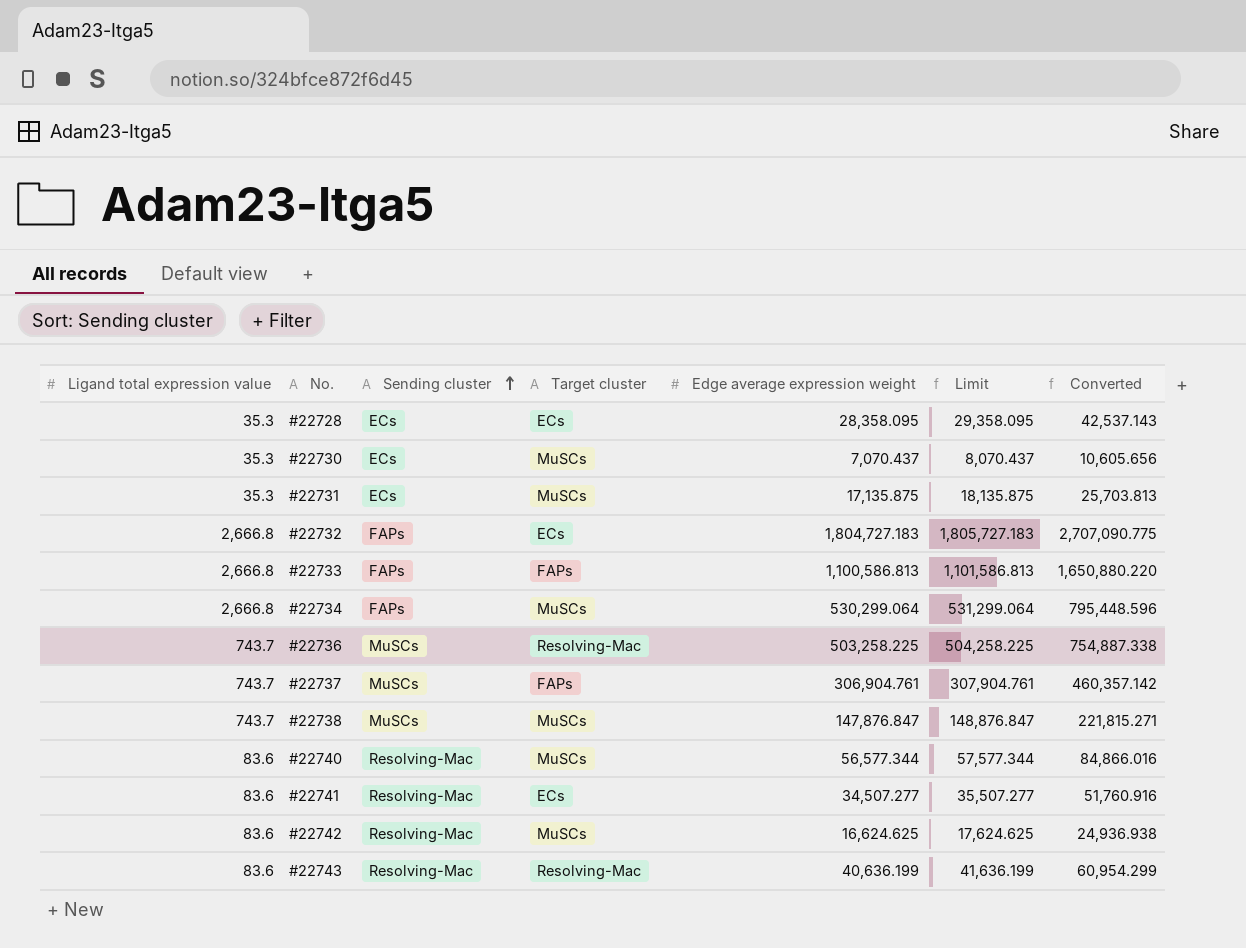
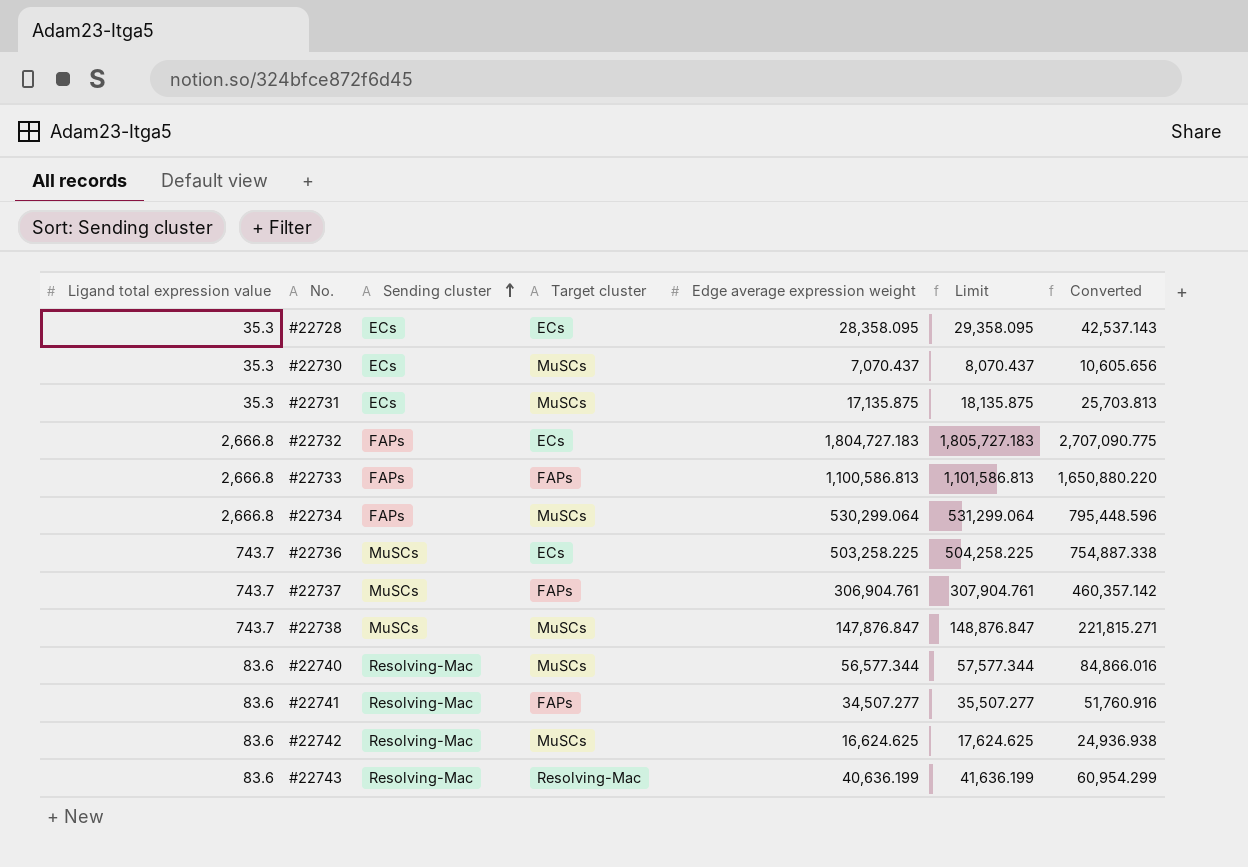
#22736 | Target cluster: Resolving-Mac -> ECs
#22741 | Target cluster: ECs -> FAPs

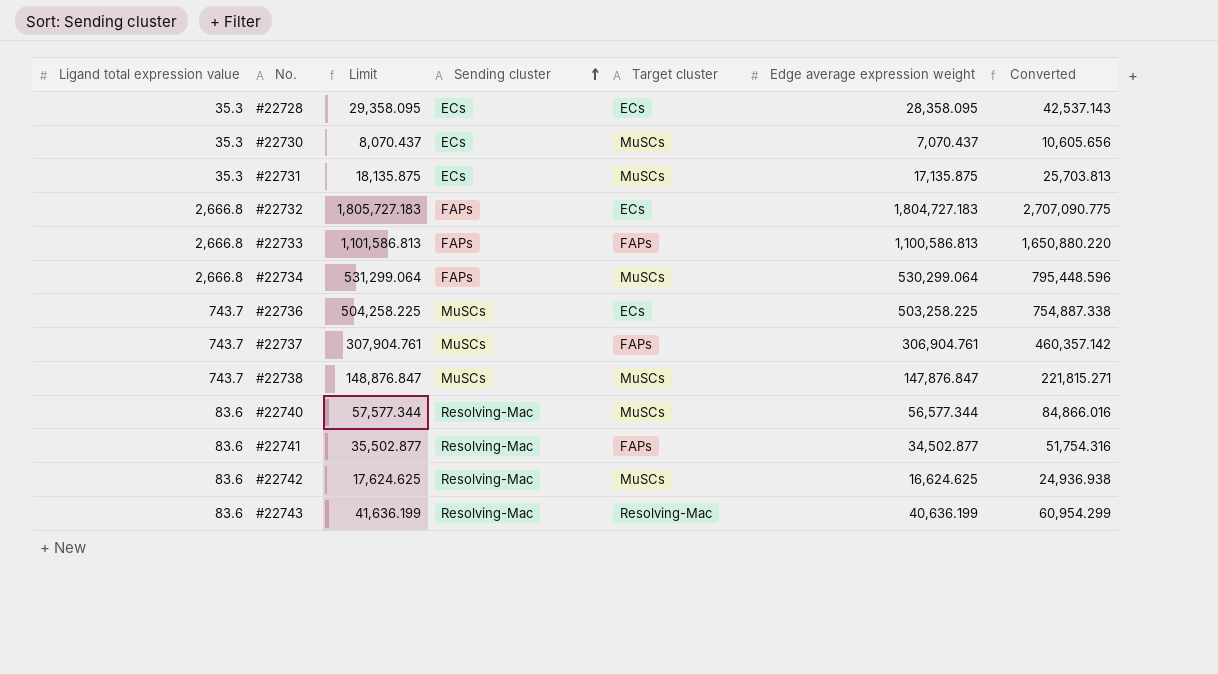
column Limit | position: 6 -> 3
#22741 | Limit: 35,507.277 -> 35,502.877
#22741 | Edge average expression weight: 34,507.277 -> 34,502.877
#22741 | Converted: 51,760.916 -> 51,754.316

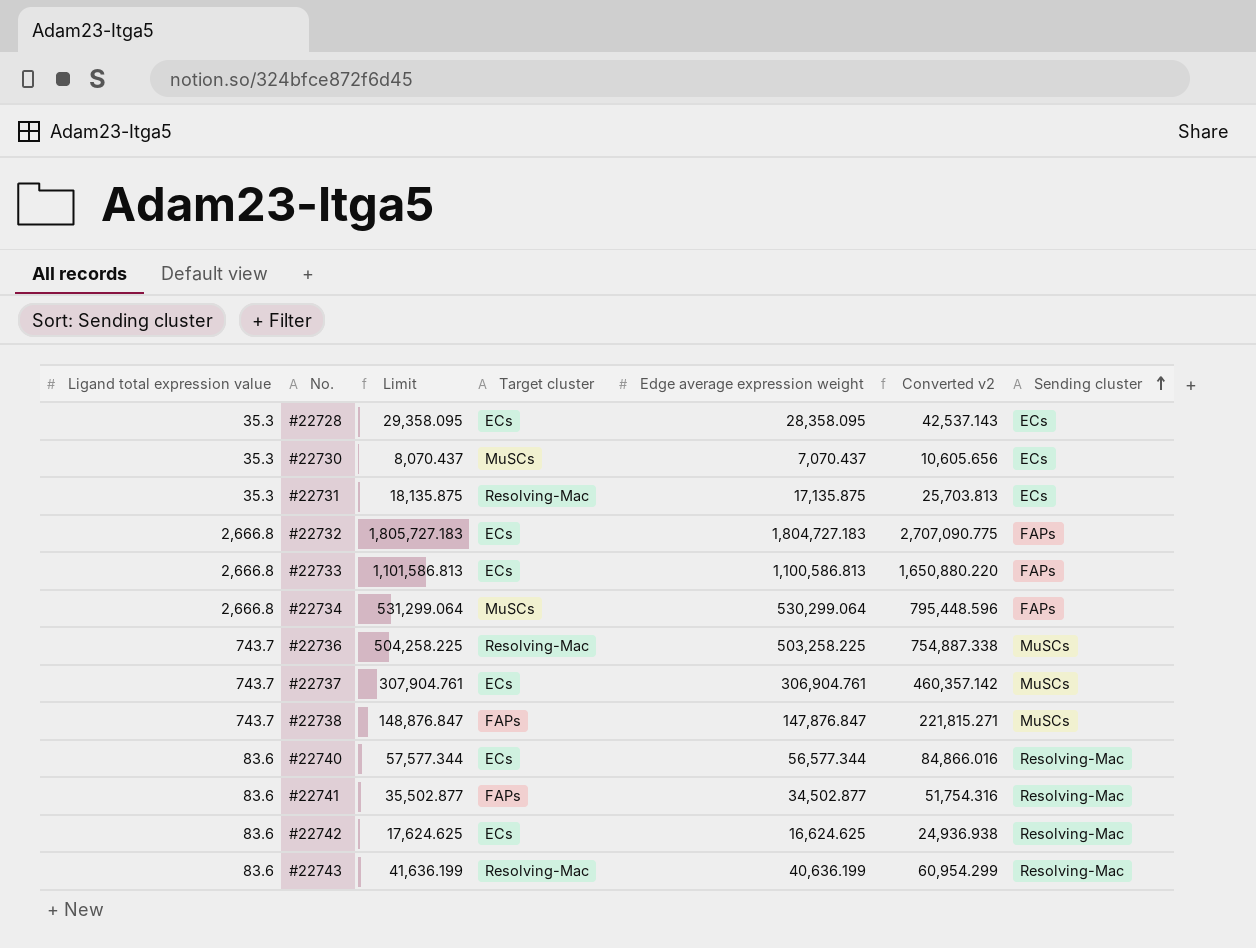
column name: Converted -> Converted v2
column Sending cluster | position: 4 -> 7
#22731 | Target cluster: MuSCs -> Resolving-Mac
#22733 | Target cluster: FAPs -> ECs
#22736 | Target cluster: ECs -> Resolving-Mac
#22737 | Target cluster: FAPs -> ECs
#22738 | Target cluster: MuSCs -> FAPs
#22740 | Target cluster: MuSCs -> ECs
#22742 | Target cluster: MuSCs -> ECs

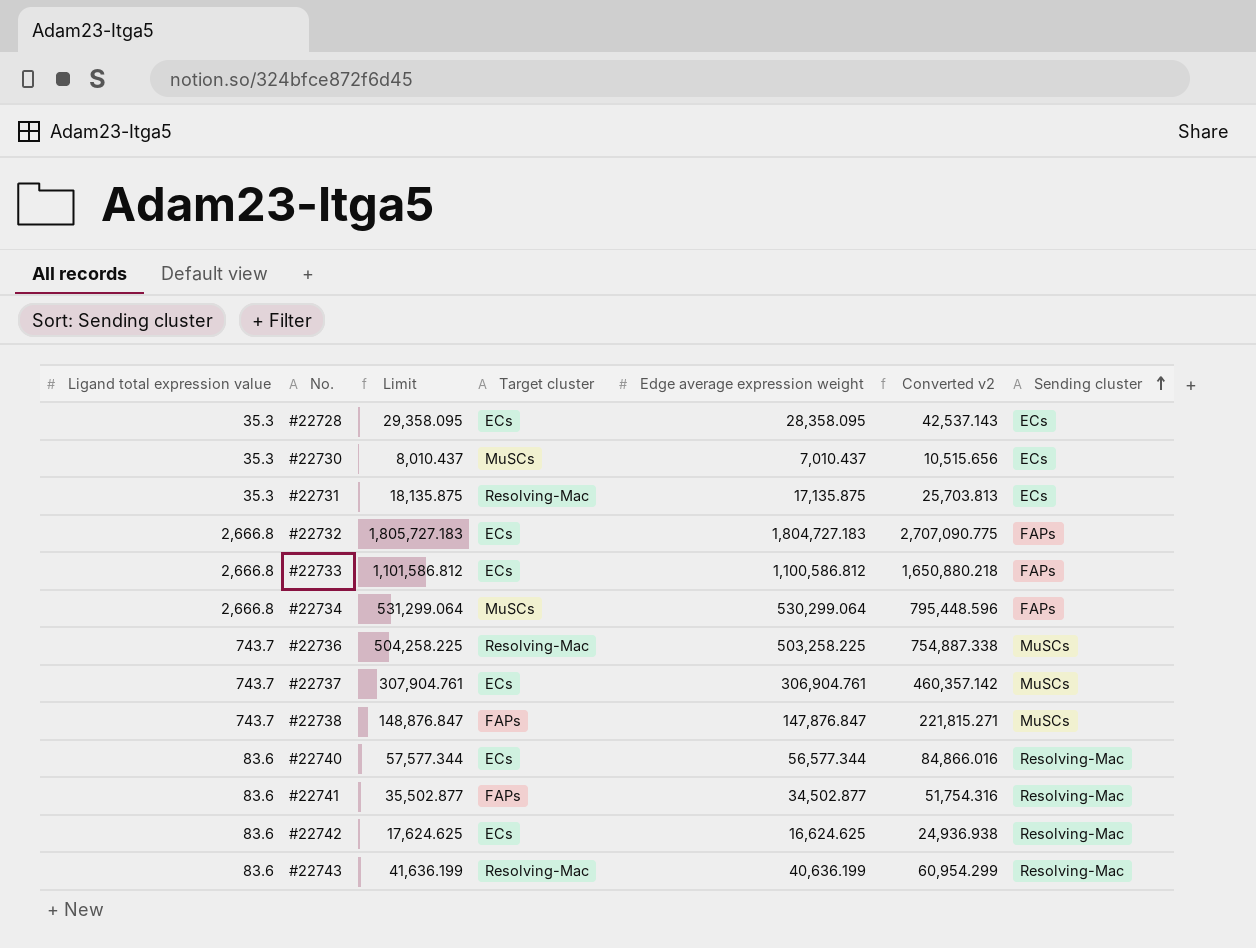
#22730 | Limit: 8,070.437 -> 8,010.437
#22730 | Edge average expression weight: 7,070.437 -> 7,010.437
#22730 | Converted v2: 10,605.656 -> 10,515.656
#22733 | Limit: 1,101,586.813 -> 1,101,586.812
#22733 | Edge average expression weight: 1,100,586.813 -> 1,100,586.812
#22733 | Converted v2: 1,650,880.220 -> 1,650,880.218

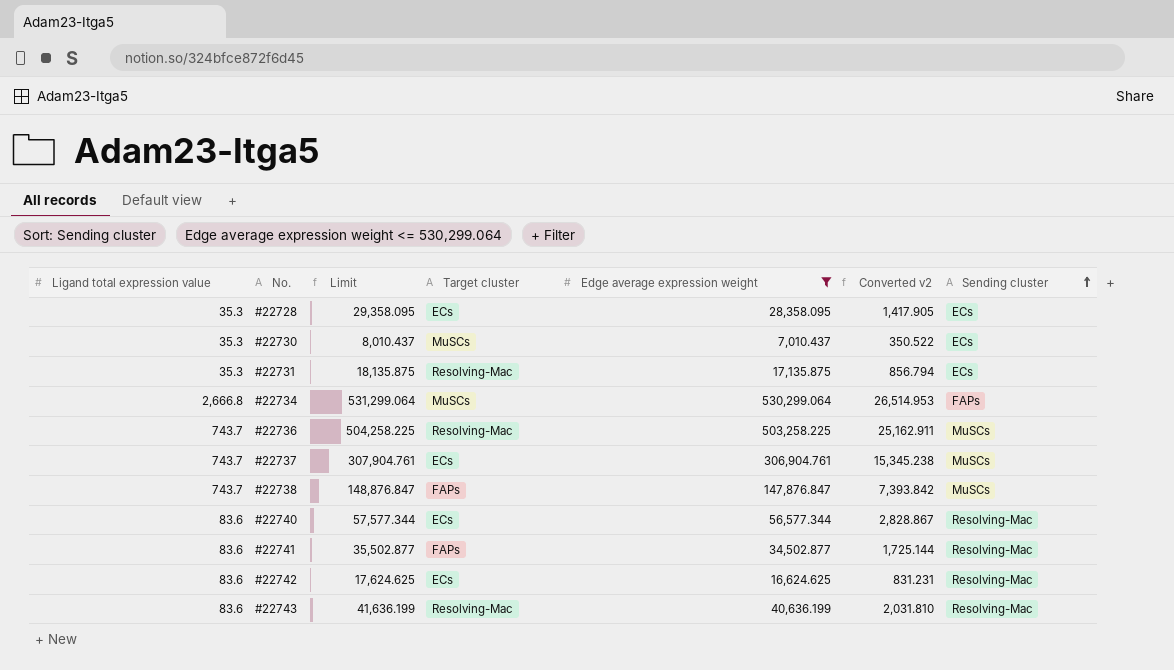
filter: none -> Edge average expression weight <= 530,299.064
column Converted v2 | formula: [Edge average expression weight] * 1.5 -> [Edge average expression weight] * 0.05

